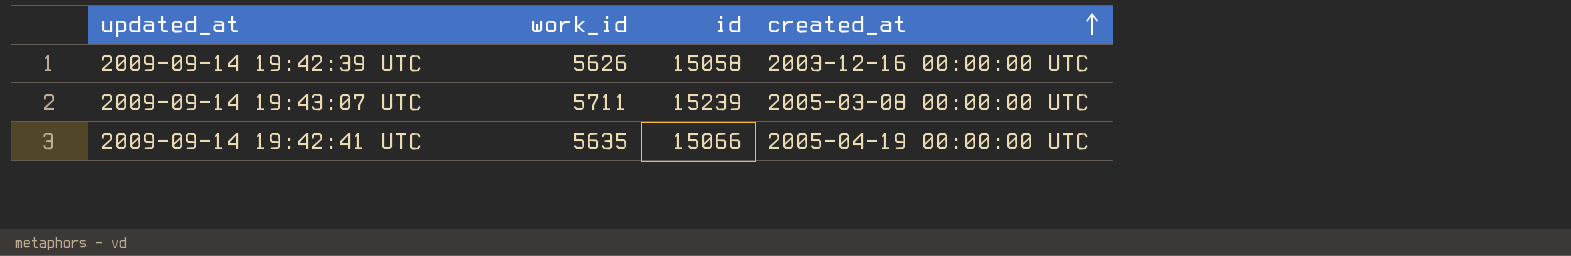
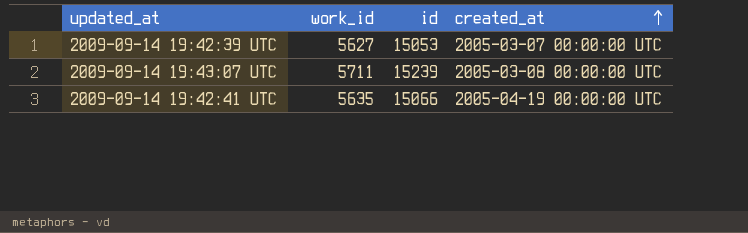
2009-09-14 19:42:39 UTC | work_id: 5626 -> 5627
2009-09-14 19:42:39 UTC | id: 15058 -> 15053
2009-09-14 19:42:39 UTC | created_at: 2003-12-16 00:00:00 UTC -> 2005-03-07 00:00:00 UTC

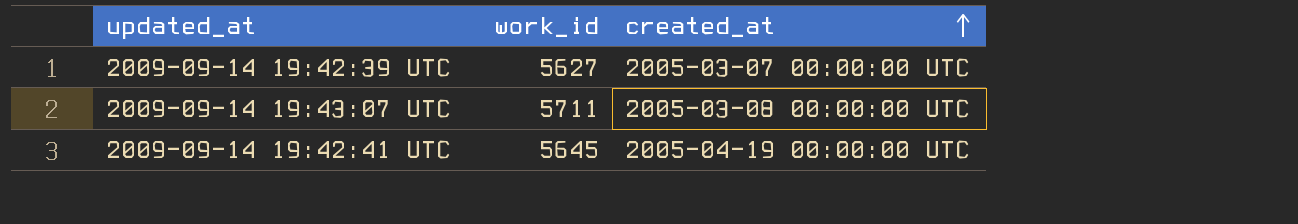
column id | position: 3 -> none
2009-09-14 19:42:41 UTC | work_id: 5635 -> 5645

